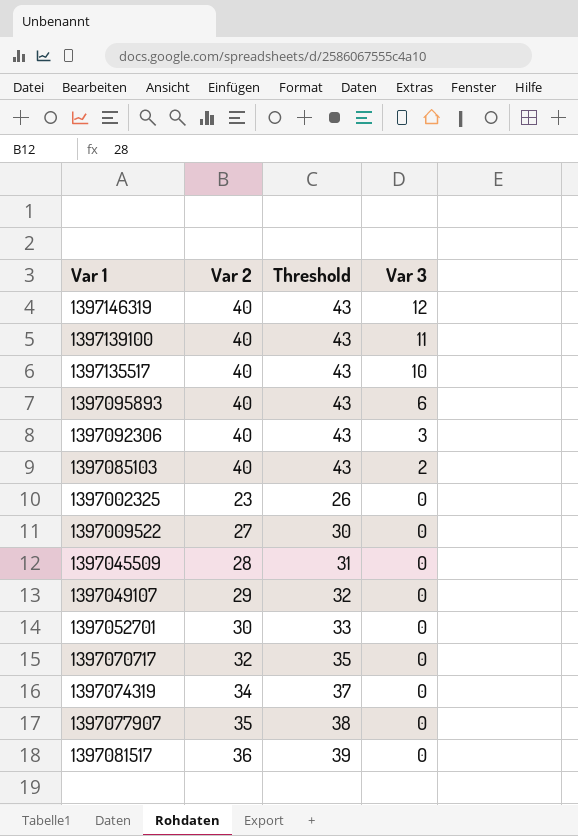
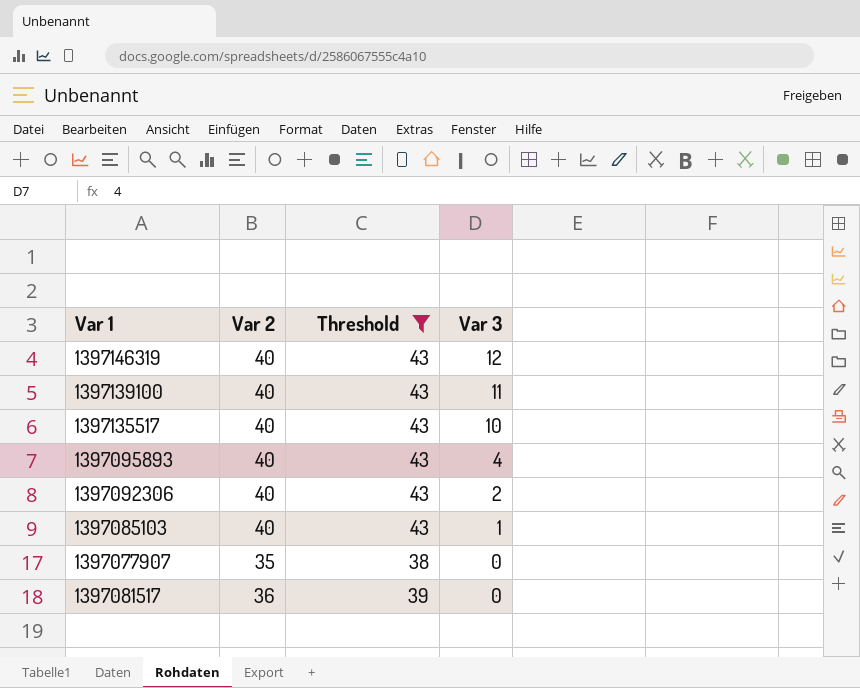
filter: none -> Threshold >= 38
1397095893 | Var 3: 6 -> 4
1397092306 | Var 3: 3 -> 2
1397085103 | Var 3: 2 -> 1

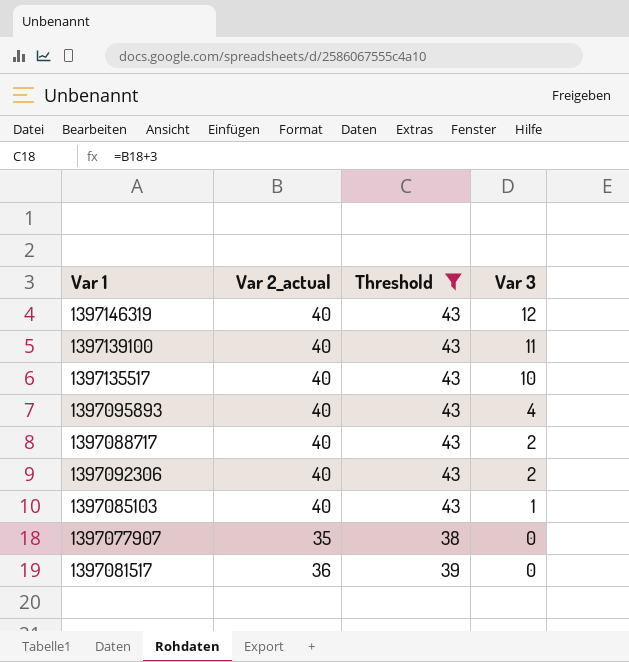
column name: Var 2 -> Var 2_actual
row 1397088717: none -> 40 | 43 | 2

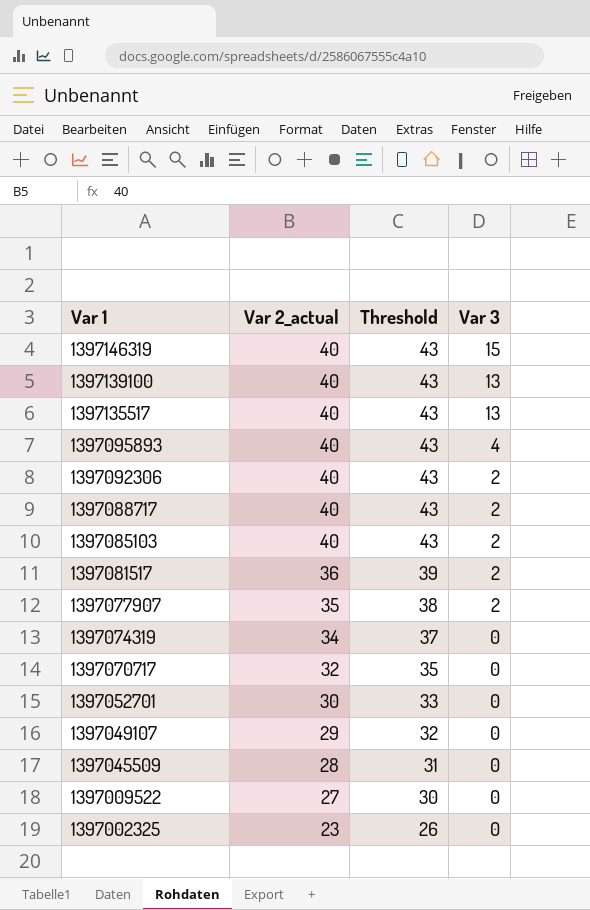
filter: Threshold >= 38 -> none
row order: Var 3 descending -> Var 1 descending
1397146319 | Var 3: 12 -> 15
1397139100 | Var 3: 11 -> 13
1397135517 | Var 3: 10 -> 13
1397085103 | Var 3: 1 -> 2
1397081517 | Var 3: 0 -> 2
1397077907 | Var 3: 0 -> 2

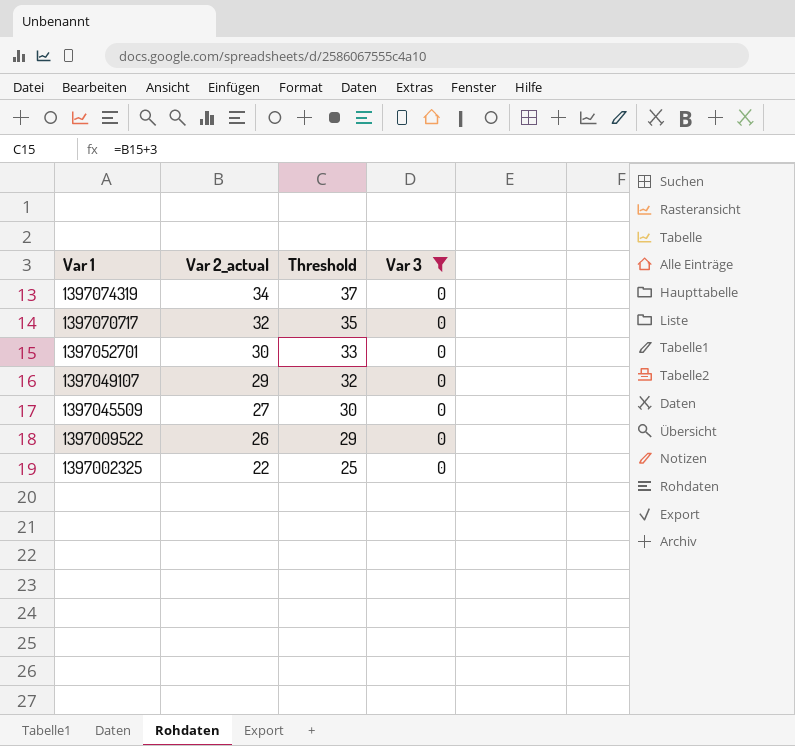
filter: none -> Var 3 = 0
1397045509 | Var 2_actual: 28 -> 27
1397045509 | Threshold: 31 -> 30
1397009522 | Var 2_actual: 27 -> 26
1397009522 | Threshold: 30 -> 29
1397002325 | Var 2_actual: 23 -> 22
1397002325 | Threshold: 26 -> 25

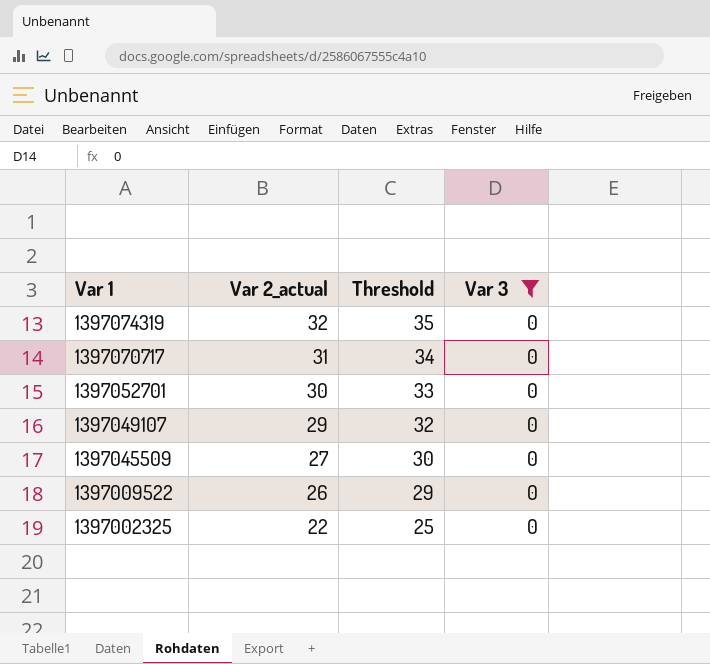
1397074319 | Var 2_actual: 34 -> 32
1397074319 | Threshold: 37 -> 35
1397070717 | Var 2_actual: 32 -> 31
1397070717 | Threshold: 35 -> 34

